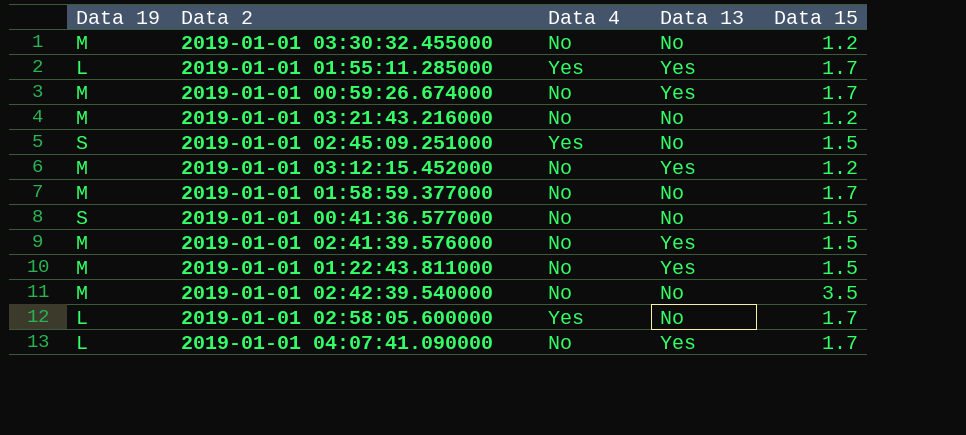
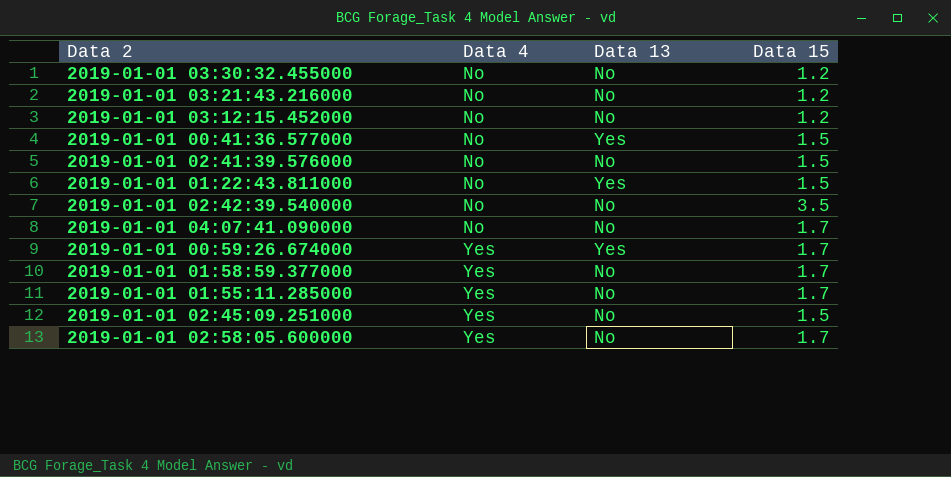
row order: none -> Data 4 ascending
column Data 19 | position: 1 -> none
2019-01-01 03:12:15.452000 | Data 13: Yes -> No
2019-01-01 00:41:36.577000 | Data 13: No -> Yes
2019-01-01 02:41:39.576000 | Data 13: Yes -> No
2019-01-01 04:07:41.090000 | Data 13: Yes -> No
2019-01-01 00:59:26.674000 | Data 4: No -> Yes
2019-01-01 01:58:59.377000 | Data 4: No -> Yes
2019-01-01 01:55:11.285000 | Data 13: Yes -> No

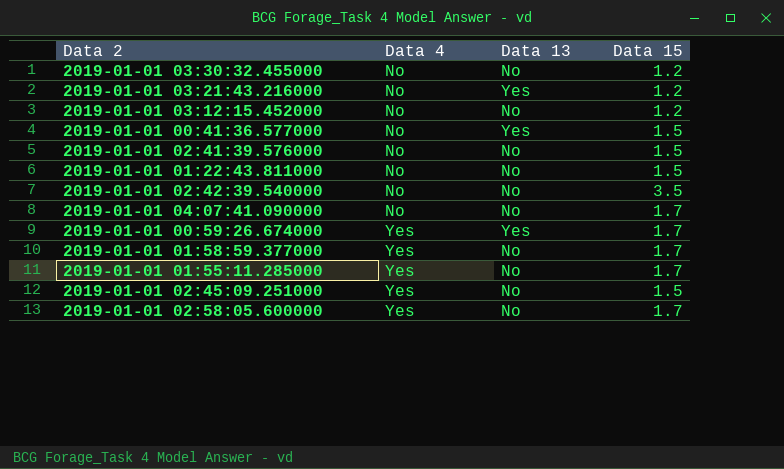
2019-01-01 03:21:43.216000 | Data 13: No -> Yes
2019-01-01 01:22:43.811000 | Data 13: Yes -> No

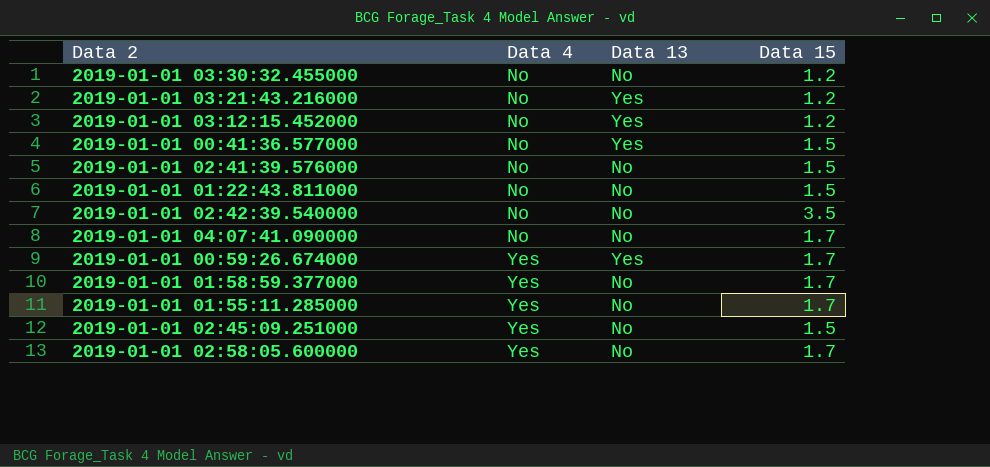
2019-01-01 03:12:15.452000 | Data 13: No -> Yes

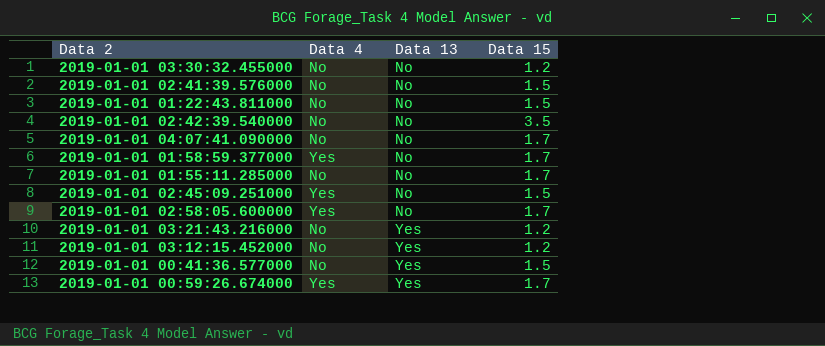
row order: Data 4 ascending -> Data 13 ascending
2019-01-01 01:55:11.285000 | Data 4: Yes -> No

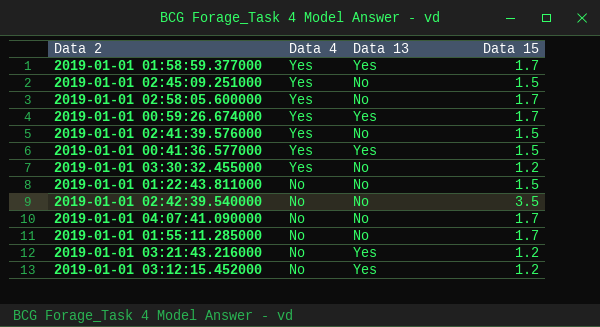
row order: Data 13 ascending -> Data 4 descending
2019-01-01 01:58:59.377000 | Data 13: No -> Yes
2019-01-01 02:41:39.576000 | Data 4: No -> Yes
2019-01-01 00:41:36.577000 | Data 4: No -> Yes
2019-01-01 03:30:32.455000 | Data 4: No -> Yes

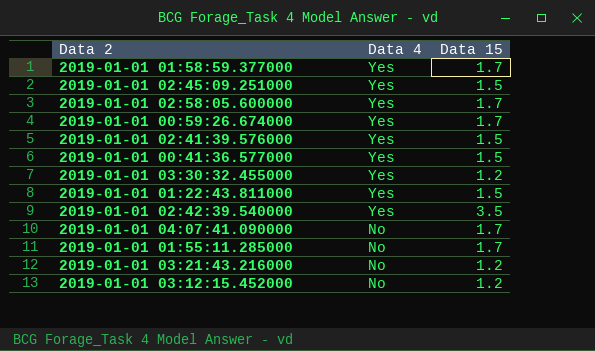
column Data 13 | position: 3 -> none
2019-01-01 01:22:43.811000 | Data 4: No -> Yes
2019-01-01 02:42:39.540000 | Data 4: No -> Yes

